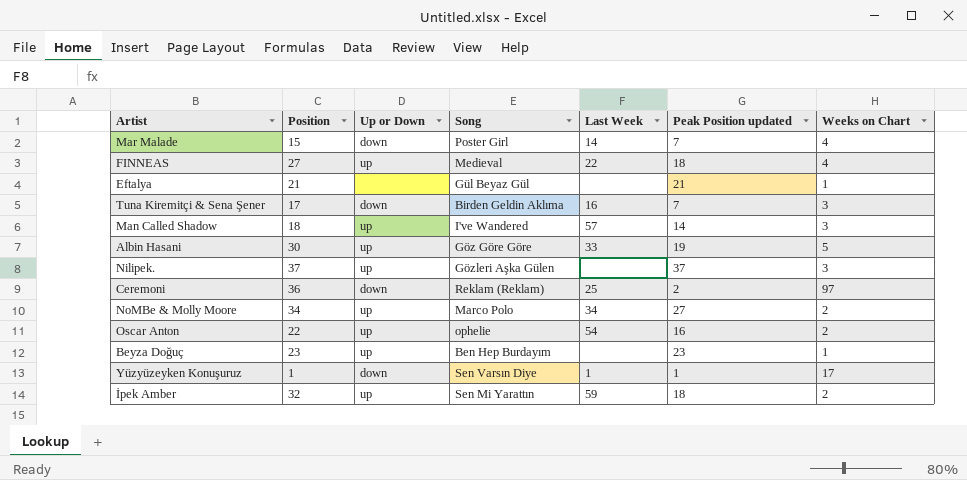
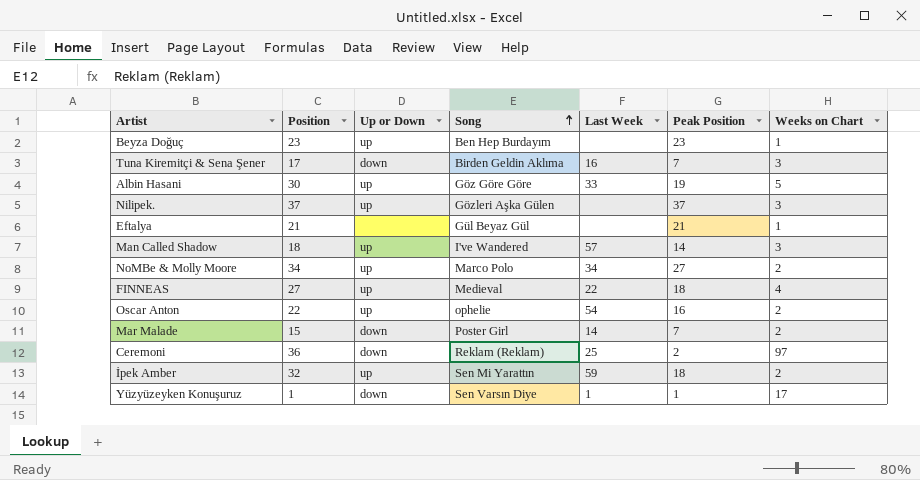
row order: none -> Song ascending
column name: Peak Position updated -> Peak Position
Mar Malade | Weeks on Chart: 4 -> 2

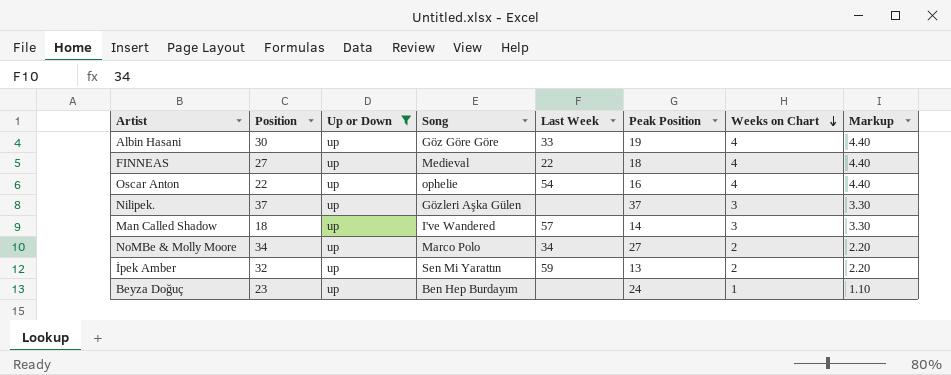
filter: none -> Up or Down = up
row order: Song ascending -> Weeks on Chart descending
column Markup | formula: none -> [Weeks on Chart] * 1.1
Albin Hasani | Weeks on Chart: 5 -> 4
Oscar Anton | Weeks on Chart: 2 -> 4
İpek Amber | Peak Position: 18 -> 13
Beyza Doğuç | Peak Position: 23 -> 24

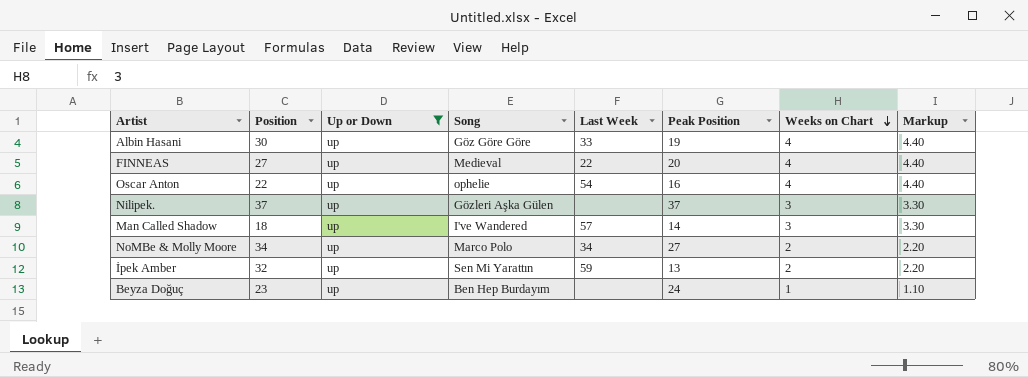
FINNEAS | Peak Position: 18 -> 20

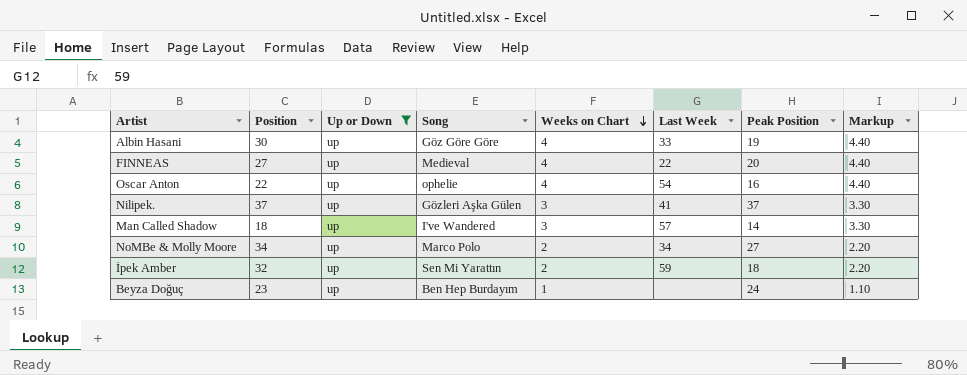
column Weeks on Chart | position: 7 -> 5
Nilipek. | Last Week: none -> 41
İpek Amber | Peak Position: 13 -> 18

